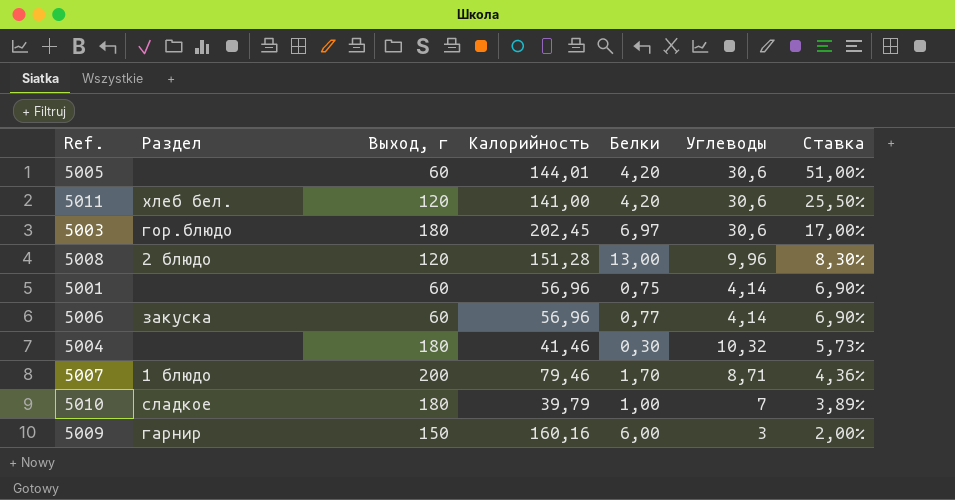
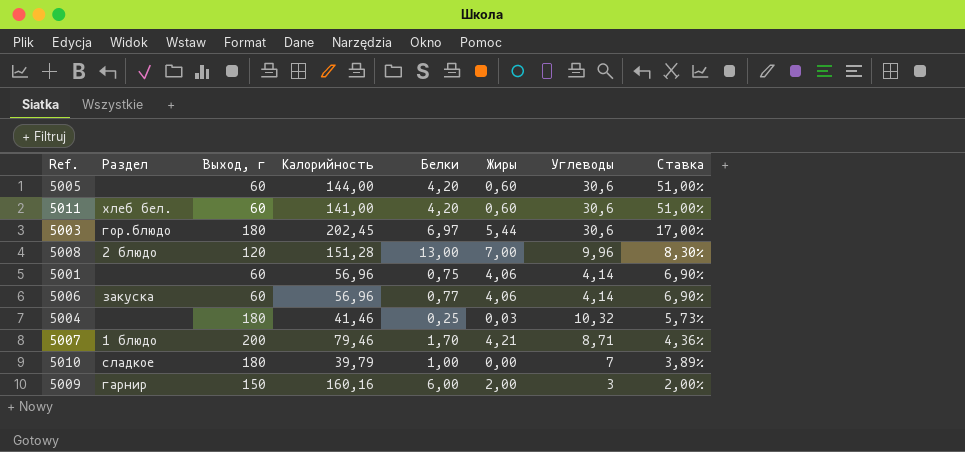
column Жиры | position: none -> 6
5005 | Калорийность: 144,01 -> 144,00
5011 | Выход, г: 120 -> 60
5011 | Ставка: 25,50% -> 51,00%
5004 | Белки: 0,30 -> 0,25

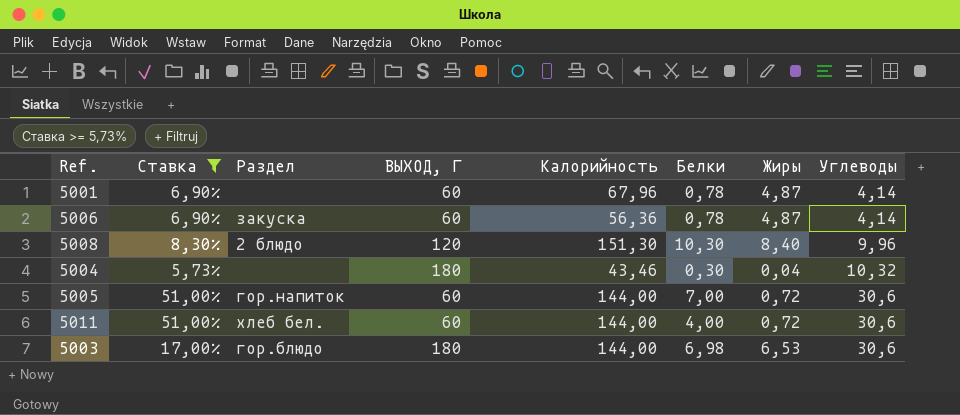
filter: none -> Ставка >= 5,73%
row order: Ставка descending -> Углеводы ascending
column Ставка | position: 8 -> 2
column name: Выход, г -> ВЫХОД, Г
5001 | Калорийность: 56,96 -> 67,96
5001 | Белки: 0,75 -> 0,78
5001 | Жиры: 4,06 -> 4,87
5006 | Калорийность: 56,96 -> 56,36
5006 | Белки: 0,77 -> 0,78
5006 | Жиры: 4,06 -> 4,87
5008 | Калорийность: 151,28 -> 151,30
5008 | Белки: 13,00 -> 10,30
5008 | Жиры: 7,00 -> 8,40
5004 | Калорийность: 41,46 -> 43,46
5004 | Белки: 0,25 -> 0,30
5004 | Жиры: 0,03 -> 0,04
5005 | Раздел: none -> гор.напиток
5005 | Белки: 4,20 -> 7,00
5005 | Жиры: 0,60 -> 0,72
5011 | Калорийность: 141,00 -> 144,00
5011 | Белки: 4,20 -> 4,00
5011 | Жиры: 0,60 -> 0,72
5003 | Калорийность: 202,45 -> 144,00
5003 | Белки: 6,97 -> 6,98
5003 | Жиры: 5,44 -> 6,53

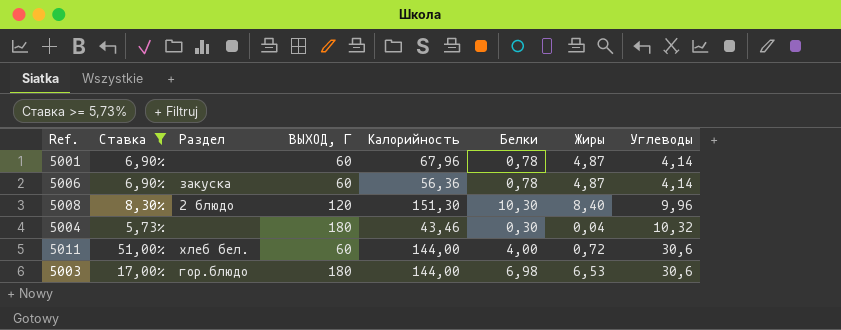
row 5005: 51,00% | гор.напиток | 60 | 144,00 | 7,00 | 0,72 | 30,6 -> none

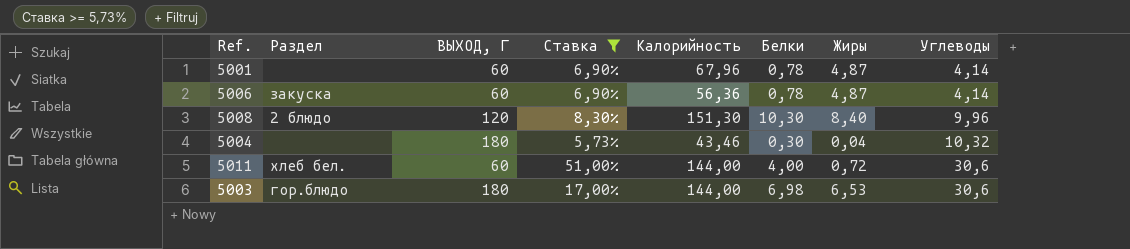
column Ставка | position: 2 -> 4

